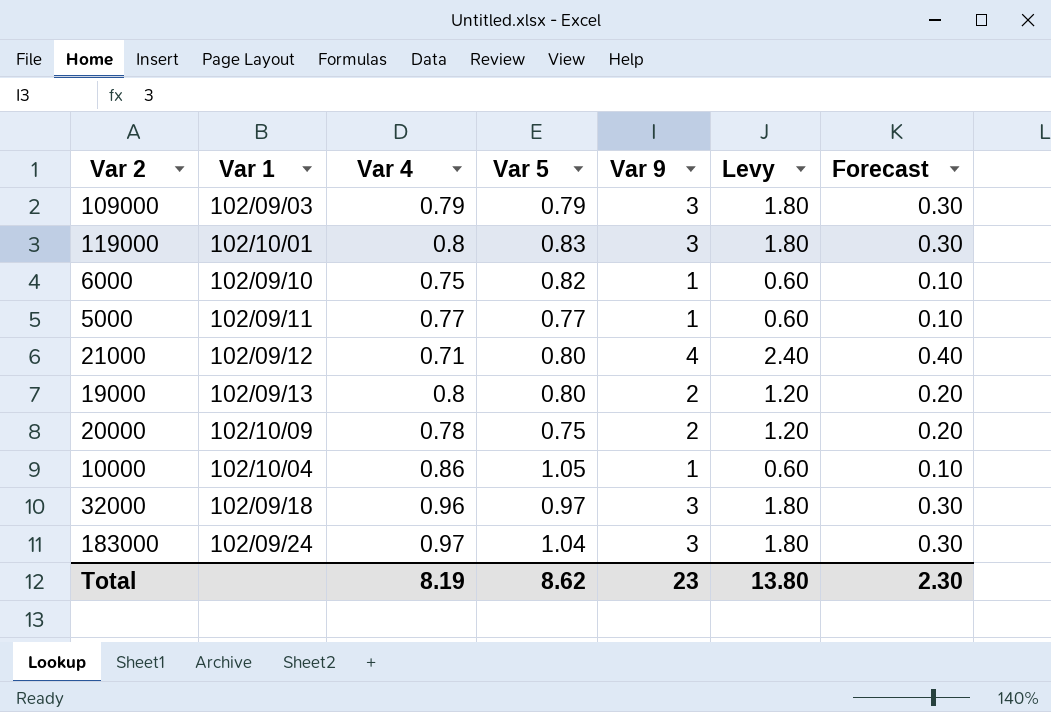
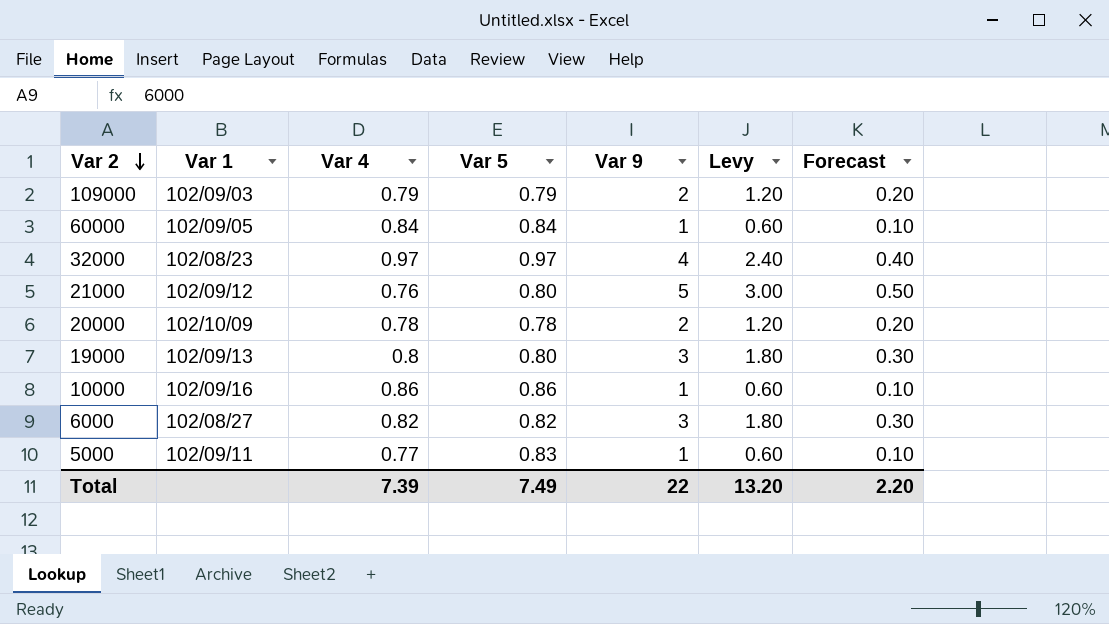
row order: none -> Var 2 descending
row 119000: 102/10/01 | 0.8 | 0.83 | 3 | 1.80 | 0.30 -> none
row 183000: 102/09/24 | 0.97 | 1.04 | 3 | 1.80 | 0.30 -> none
109000 | Var 9: 3 -> 2
109000 | Levy: 1.80 -> 1.20
109000 | Forecast: 0.30 -> 0.20
row 60000: none -> 102/09/05 | 0.84 | 0.84 | 1 | 0.60 | 0.10
32000 | Var 1: 102/09/18 -> 102/08/23
32000 | Var 4: 0.96 -> 0.97
32000 | Var 9: 3 -> 4
32000 | Levy: 1.80 -> 2.40
32000 | Forecast: 0.30 -> 0.40
21000 | Var 4: 0.71 -> 0.76
21000 | Var 9: 4 -> 5
21000 | Levy: 2.40 -> 3.00
21000 | Forecast: 0.40 -> 0.50
20000 | Var 5: 0.75 -> 0.78
19000 | Var 9: 2 -> 3
19000 | Levy: 1.20 -> 1.80
19000 | Forecast: 0.20 -> 0.30
10000 | Var 1: 102/10/04 -> 102/09/16
10000 | Var 5: 1.05 -> 0.86
6000 | Var 1: 102/09/10 -> 102/08/27
6000 | Var 4: 0.75 -> 0.82
6000 | Var 9: 1 -> 3
6000 | Levy: 0.60 -> 1.80
6000 | Forecast: 0.10 -> 0.30
5000 | Var 5: 0.77 -> 0.83
Total | Var 4: 8.19 -> 7.39
Total | Var 5: 8.62 -> 7.49
Total | Var 9: 23 -> 22
Total | Levy: 13.80 -> 13.20
Total | Forecast: 2.30 -> 2.20

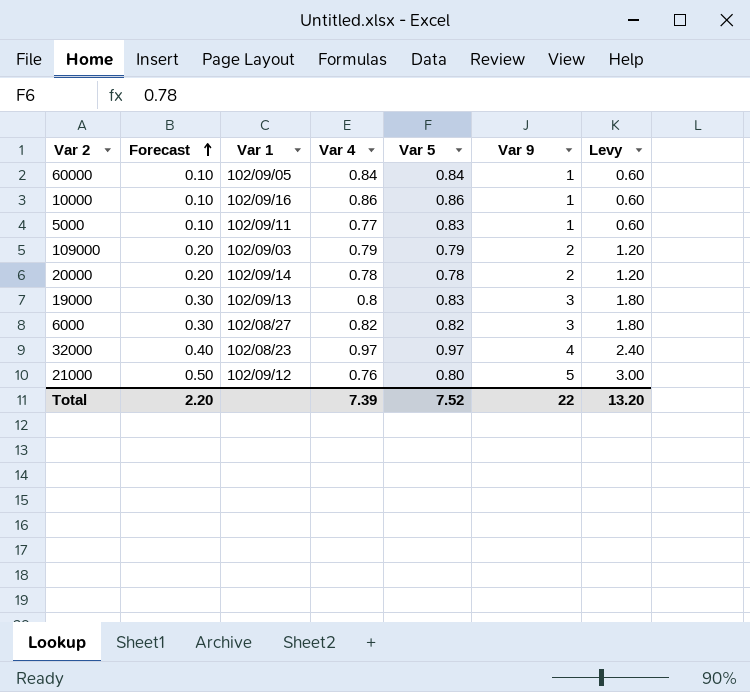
row order: Var 2 descending -> Forecast ascending
column Forecast | position: 7 -> 2
20000 | Var 1: 102/10/09 -> 102/09/14
19000 | Var 5: 0.80 -> 0.83
Total | Var 5: 7.49 -> 7.52

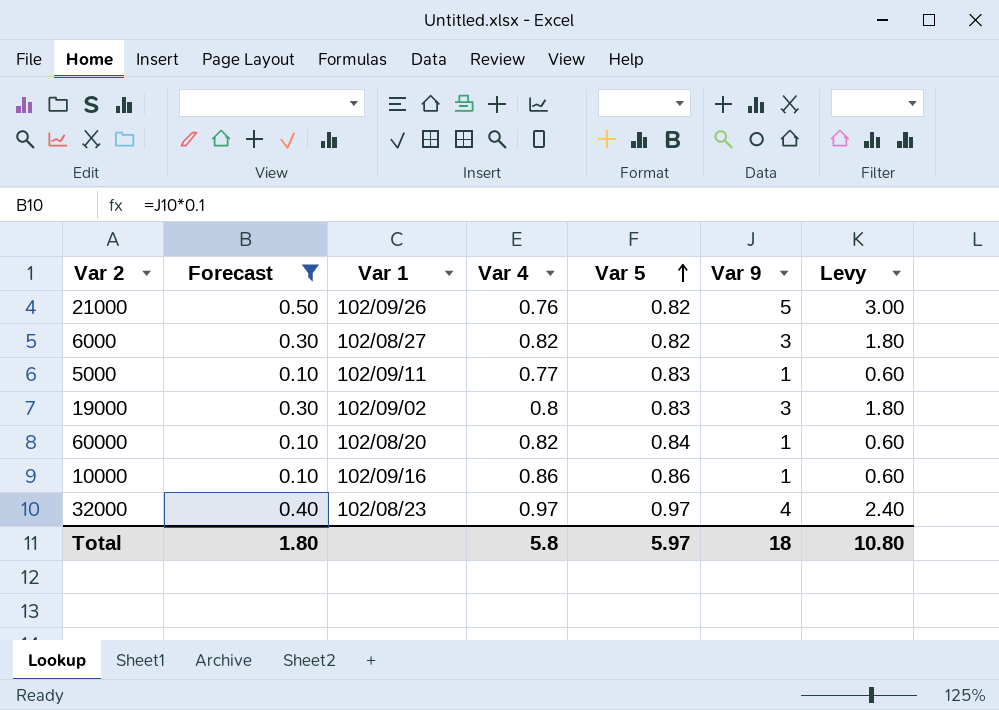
filter: none -> Forecast != 0.20
row order: Forecast ascending -> Var 5 ascending
21000 | Var 1: 102/09/12 -> 102/09/26
21000 | Var 5: 0.80 -> 0.82
19000 | Var 1: 102/09/13 -> 102/09/02
60000 | Var 1: 102/09/05 -> 102/08/20
60000 | Var 4: 0.84 -> 0.82
Total | Forecast: 2.20 -> 1.80
Total | Var 4: 7.39 -> 5.8
Total | Var 5: 7.52 -> 5.97
Total | Var 9: 22 -> 18
Total | Levy: 13.20 -> 10.80

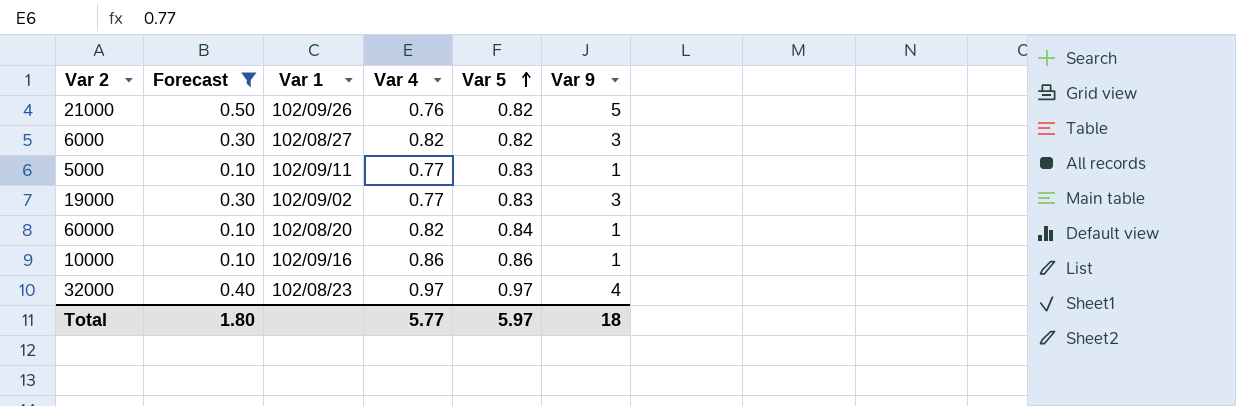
column Levy | formula: [Var 9] * 0.6 -> none
19000 | Var 4: 0.8 -> 0.77
Total | Var 4: 5.8 -> 5.77

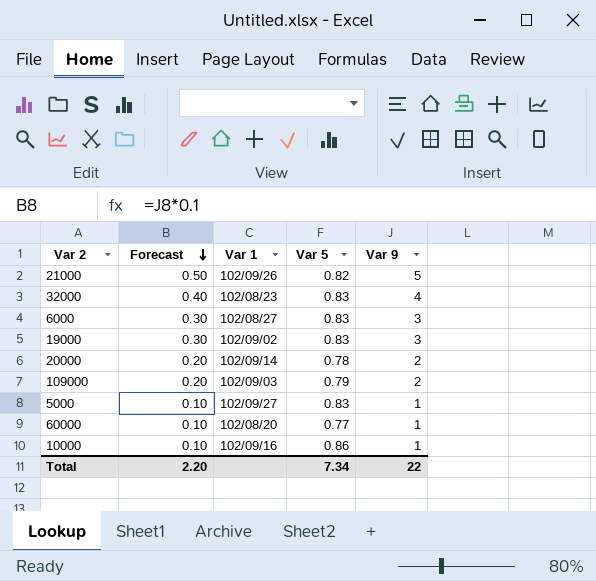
filter: Forecast != 0.20 -> none
row order: Var 5 ascending -> Forecast descending
column Var 4 | position: 4 -> none
32000 | Var 5: 0.97 -> 0.83
6000 | Var 5: 0.82 -> 0.83
5000 | Var 1: 102/09/11 -> 102/09/27
60000 | Var 5: 0.84 -> 0.77
Total | Forecast: 1.80 -> 2.20
Total | Var 5: 5.97 -> 7.34
Total | Var 9: 18 -> 22

